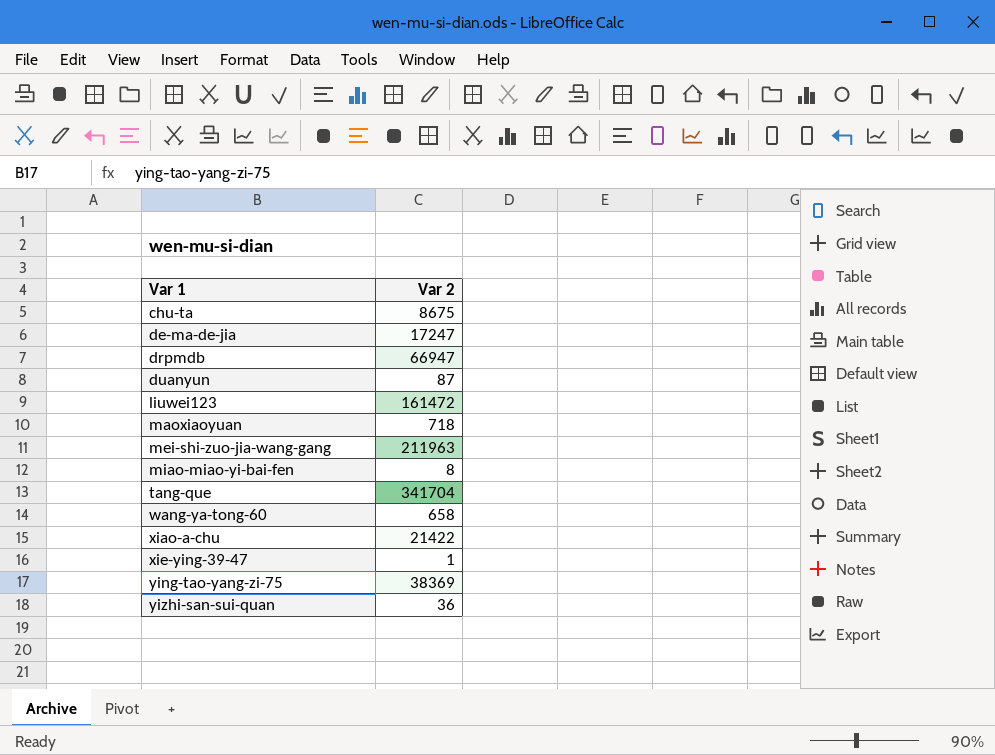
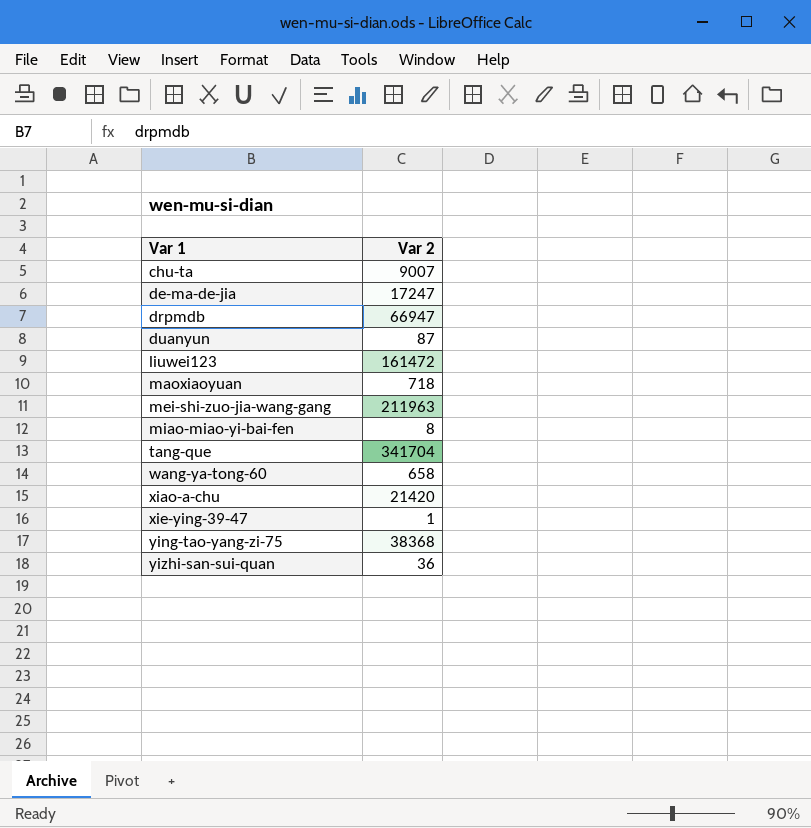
chu-ta | Var 2: 8675 -> 9007
xiao-a-chu | Var 2: 21422 -> 21420
ying-tao-yang-zi-75 | Var 2: 38369 -> 38368

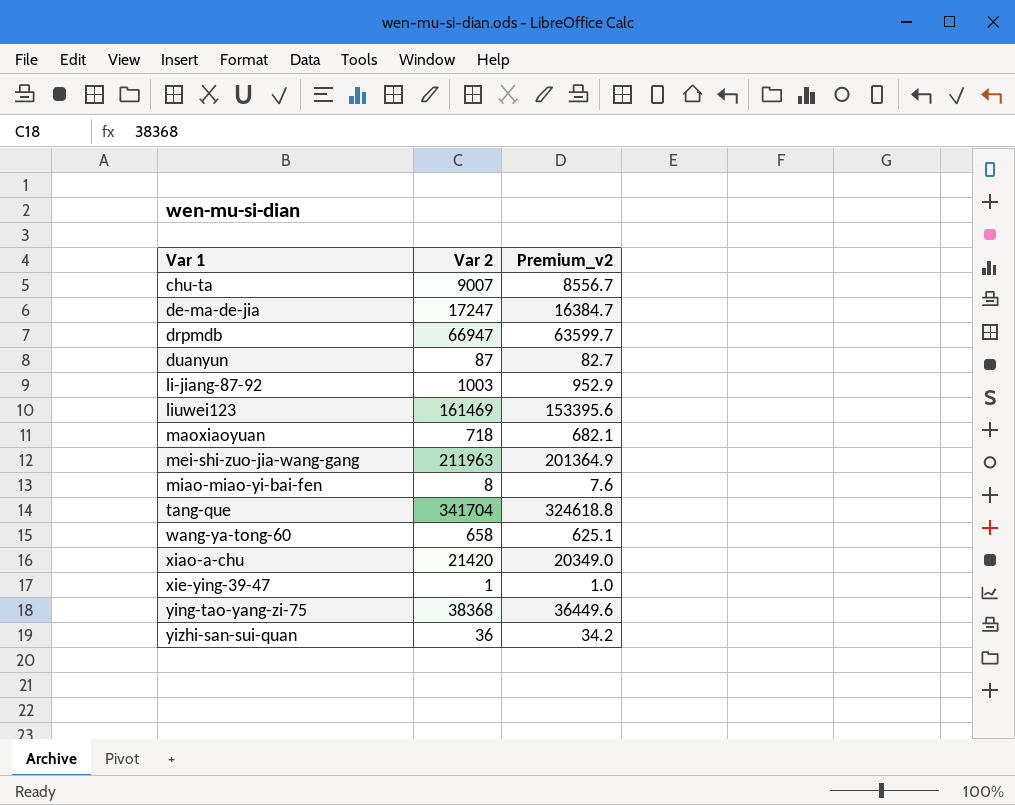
column Premium_v2 | formula: none -> [Var 2] * 0.95
row li-jiang-87-92: none -> 1003 | 952.9
liuwei123 | Var 2: 161472 -> 161469

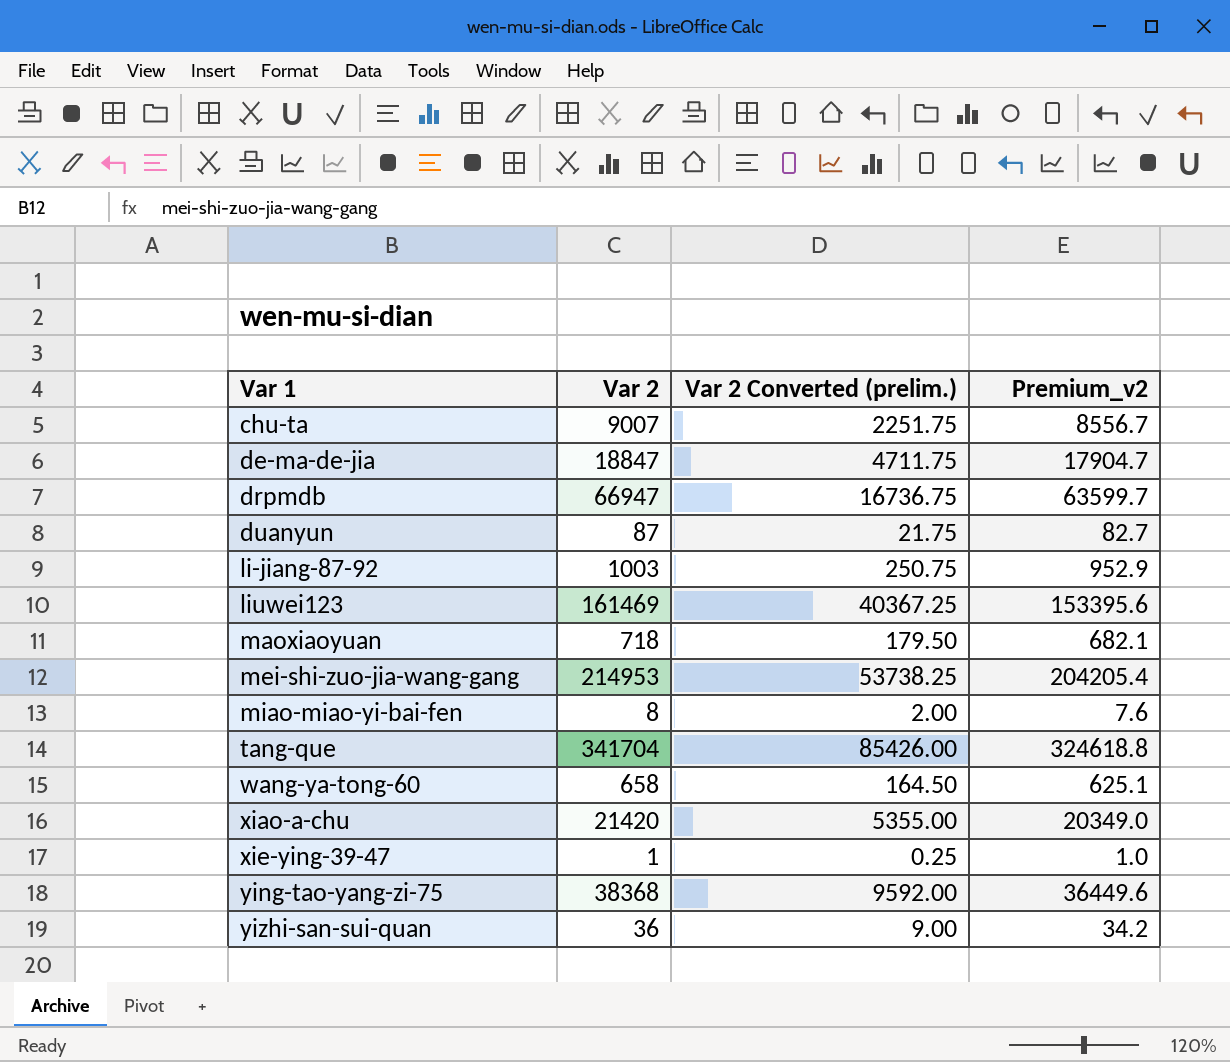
column Var 2 Converted (prelim.) | formula: none -> [Var 2] * 0.25
de-ma-de-jia | Var 2: 17247 -> 18847
de-ma-de-jia | Premium_v2: 16384.7 -> 17904.7
mei-shi-zuo-jia-wang-gang | Var 2: 211963 -> 214953
mei-shi-zuo-jia-wang-gang | Premium_v2: 201364.9 -> 204205.4

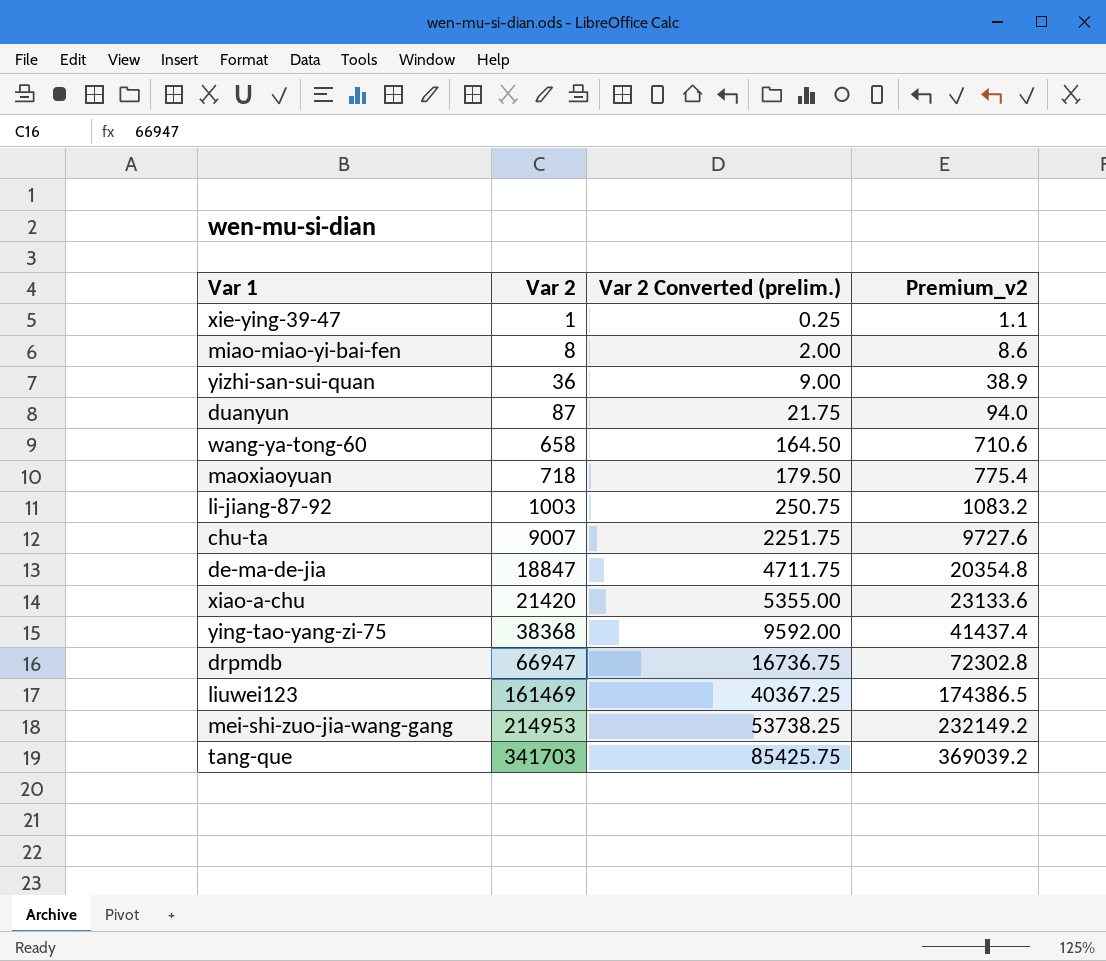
row order: Var 1 ascending -> Var 2 ascending
column Premium_v2 | formula: [Var 2] * 0.95 -> [Var 2] * 1.08
tang-que | Var 2: 341704 -> 341703
tang-que | Var 2 Converted (prelim.): 85426.00 -> 85425.75

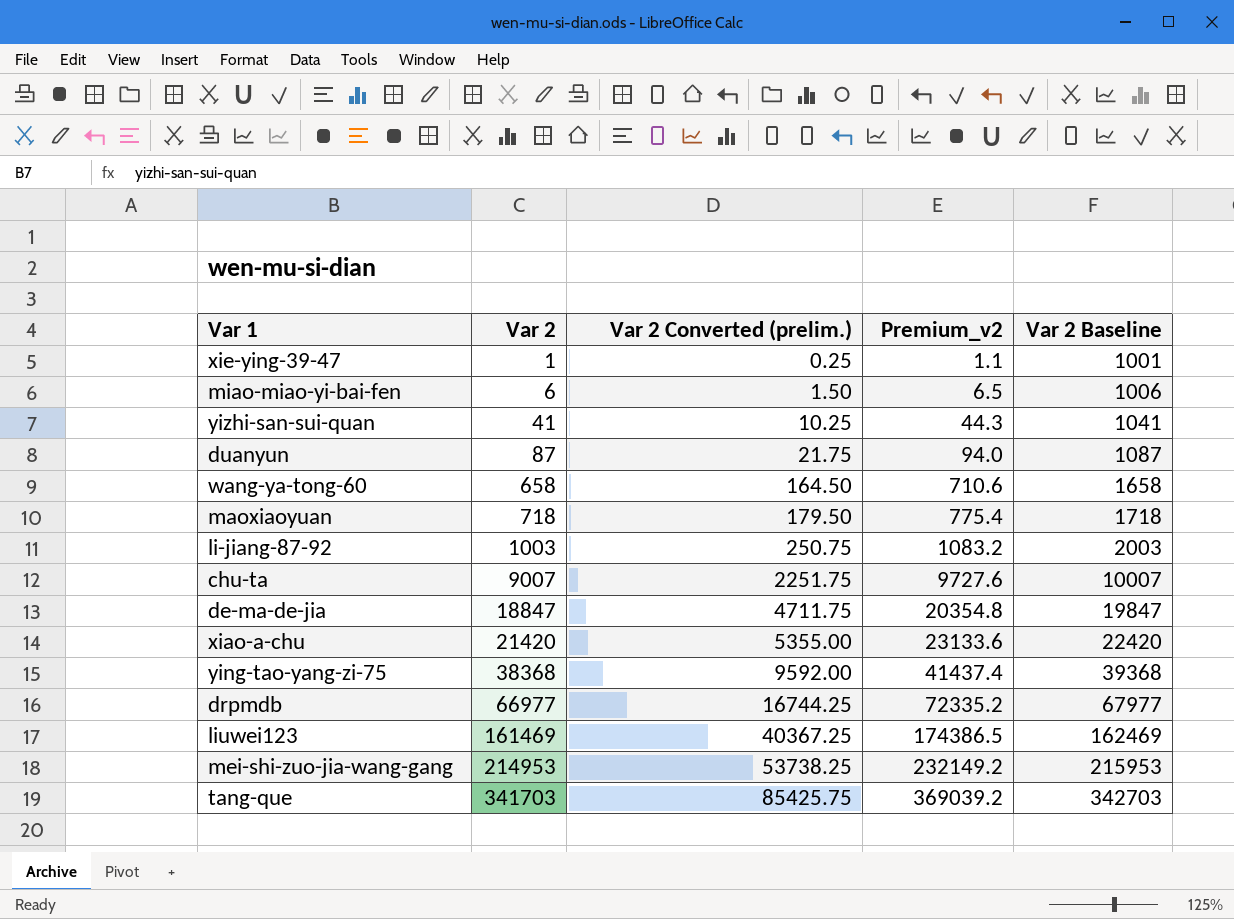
column Var 2 Baseline | formula: none -> [Var 2] + 1000
miao-miao-yi-bai-fen | Var 2: 8 -> 6
miao-miao-yi-bai-fen | Var 2 Converted (prelim.): 2.00 -> 1.50
miao-miao-yi-bai-fen | Premium_v2: 8.6 -> 6.5
yizhi-san-sui-quan | Var 2: 36 -> 41
yizhi-san-sui-quan | Var 2 Converted (prelim.): 9.00 -> 10.25
yizhi-san-sui-quan | Premium_v2: 38.9 -> 44.3
drpmdb | Var 2: 66947 -> 66977
drpmdb | Var 2 Converted (prelim.): 16736.75 -> 16744.25
drpmdb | Premium_v2: 72302.8 -> 72335.2

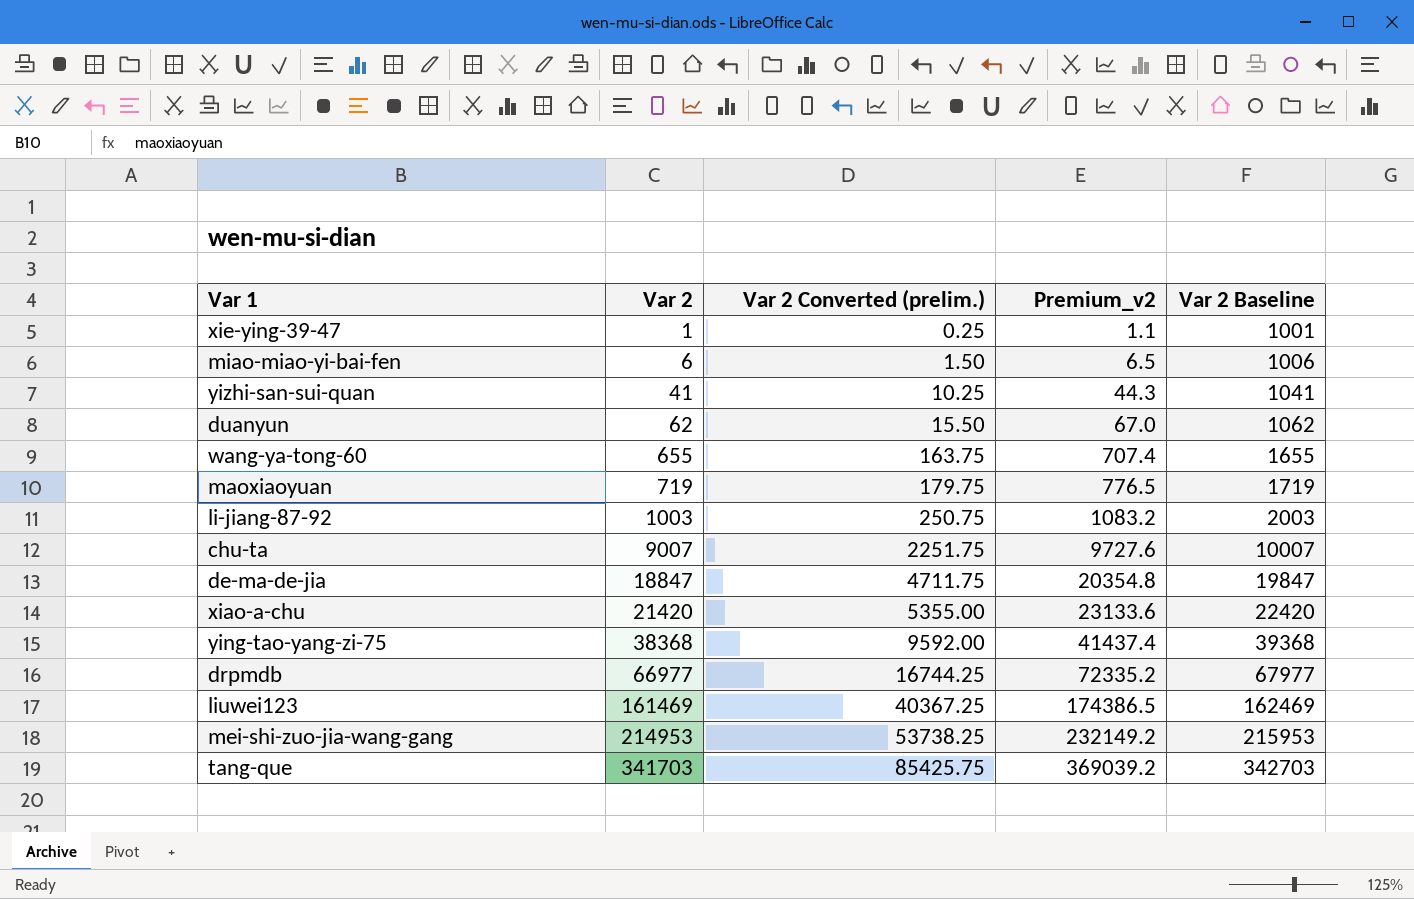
duanyun | Var 2: 87 -> 62
duanyun | Var 2 Converted (prelim.): 21.75 -> 15.50
duanyun | Premium_v2: 94.0 -> 67.0
duanyun | Var 2 Baseline: 1087 -> 1062
wang-ya-tong-60 | Var 2: 658 -> 655
wang-ya-tong-60 | Var 2 Converted (prelim.): 164.50 -> 163.75
wang-ya-tong-60 | Premium_v2: 710.6 -> 707.4
wang-ya-tong-60 | Var 2 Baseline: 1658 -> 1655
maoxiaoyuan | Var 2: 718 -> 719
maoxiaoyuan | Var 2 Converted (prelim.): 179.50 -> 179.75
maoxiaoyuan | Premium_v2: 775.4 -> 776.5
maoxiaoyuan | Var 2 Baseline: 1718 -> 1719

